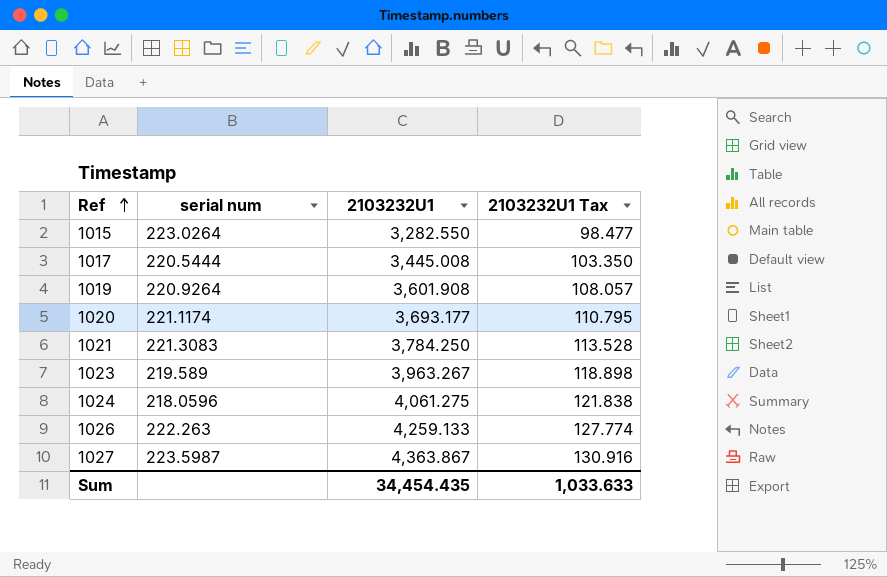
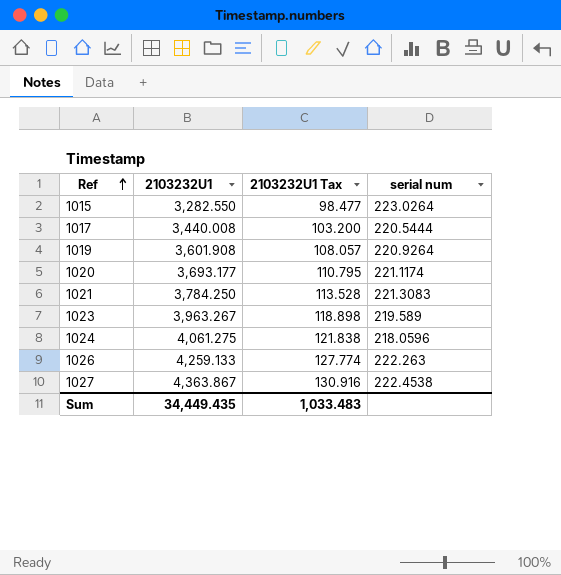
column serial num | position: 2 -> 4
1017 | 2103232U1: 3,445.008 -> 3,440.008
1017 | 2103232U1 Tax: 103.350 -> 103.200
1027 | serial num: 223.5987 -> 222.4538
Sum | 2103232U1: 34,454.435 -> 34,449.435
Sum | 2103232U1 Tax: 1,033.633 -> 1,033.483

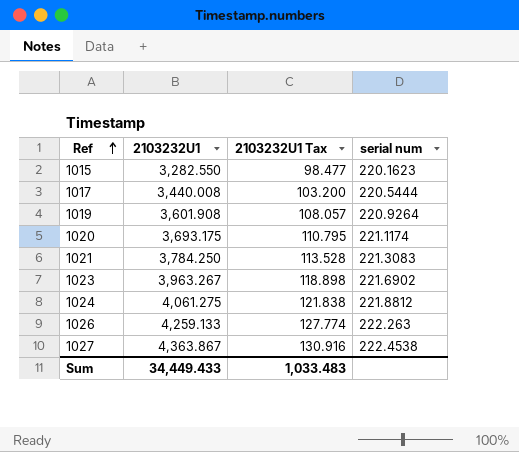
1015 | serial num: 223.0264 -> 220.1623
1020 | 2103232U1: 3,693.177 -> 3,693.175
1023 | serial num: 219.589 -> 221.6902
1024 | serial num: 218.0596 -> 221.8812
Sum | 2103232U1: 34,449.435 -> 34,449.433

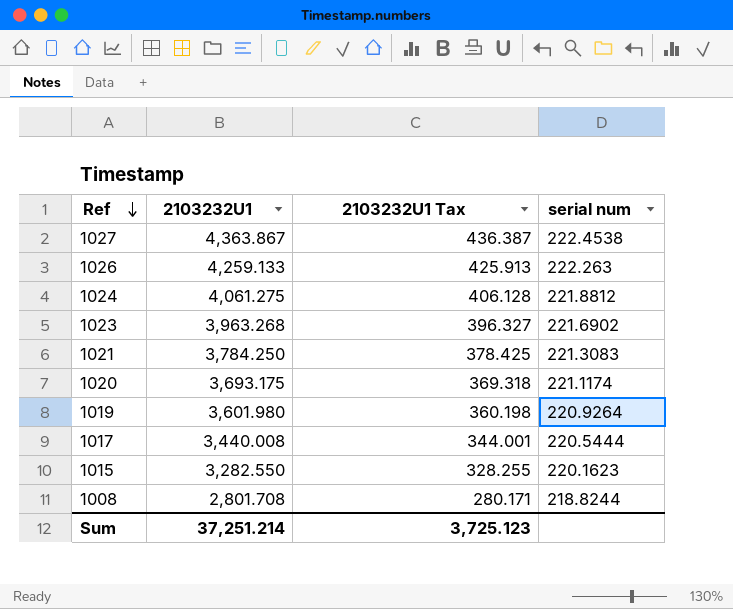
row order: Ref ascending -> Ref descending
column 2103232U1 Tax | formula: [2103232U1] * 0.03 -> [2103232U1] * 0.1
1023 | 2103232U1: 3,963.267 -> 3,963.268
1019 | 2103232U1: 3,601.908 -> 3,601.980
row 1008: none -> 2,801.708 | 280.171 | 218.8244
Sum | 2103232U1: 34,449.433 -> 37,251.214
Sum | 2103232U1 Tax: 1,033.483 -> 3,725.123

